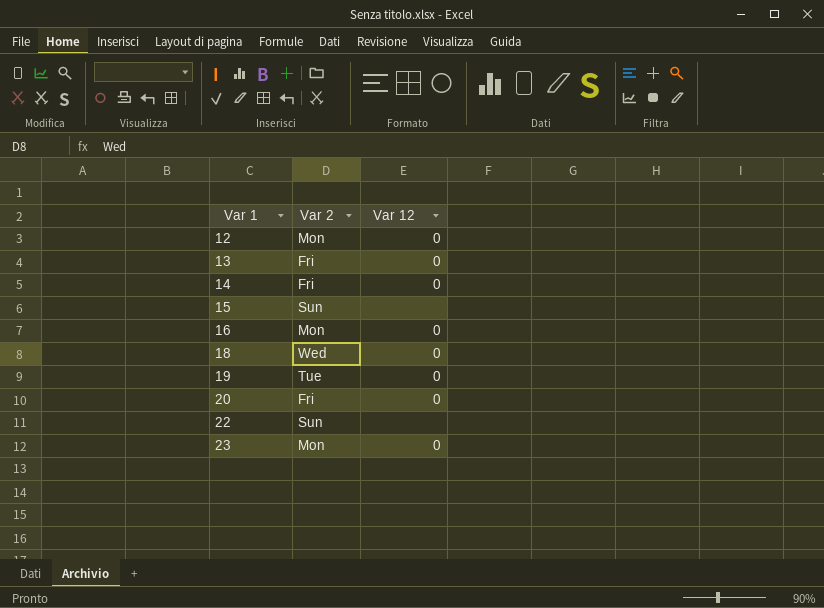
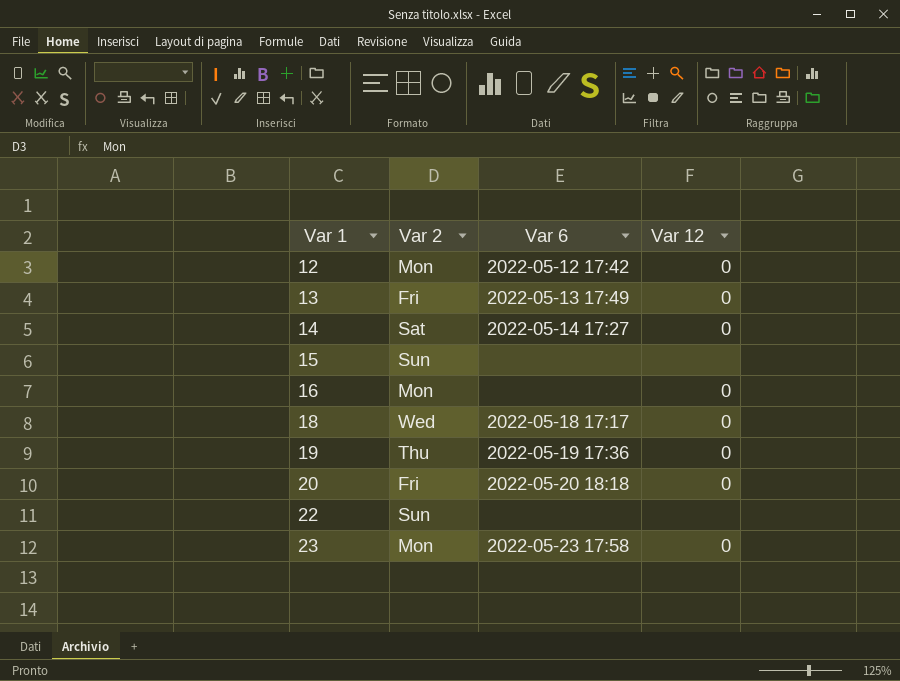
column Var 6 | position: none -> 3
14 | Var 2: Fri -> Sat
19 | Var 2: Tue -> Thu

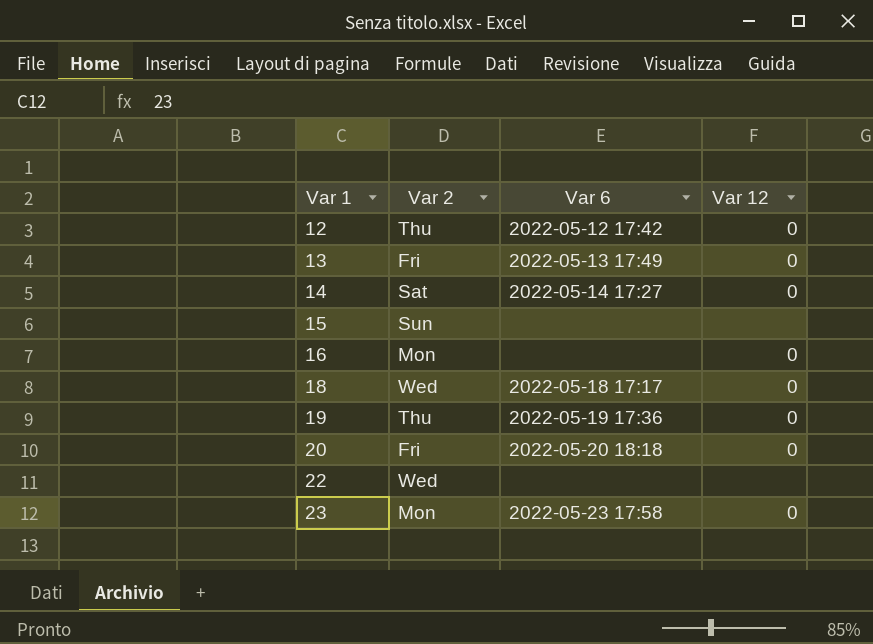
12 | Var 2: Mon -> Thu
22 | Var 2: Sun -> Wed

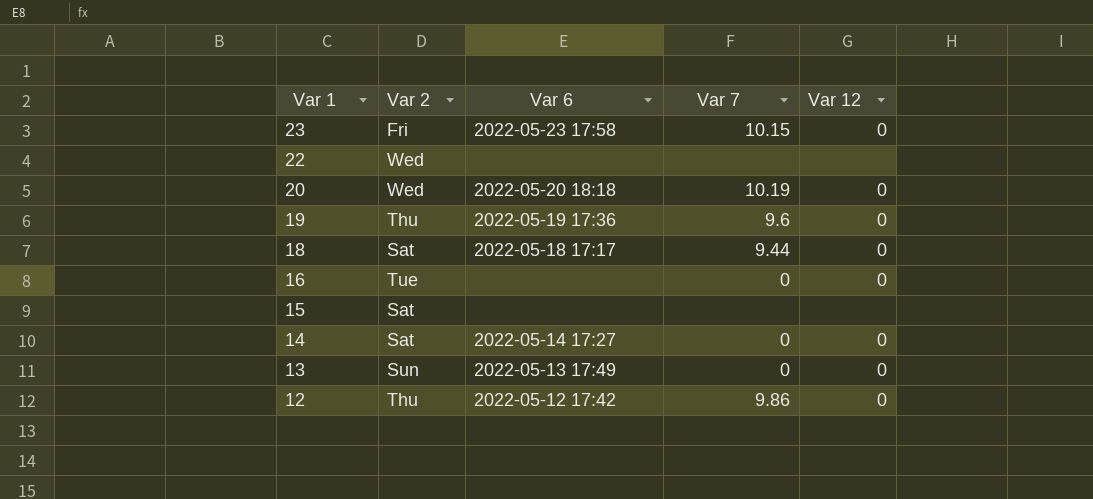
row order: Var 1 ascending -> Var 1 descending
column Var 7 | position: none -> 4
23 | Var 2: Mon -> Fri
20 | Var 2: Fri -> Wed
18 | Var 2: Wed -> Sat
16 | Var 2: Mon -> Tue
15 | Var 2: Sun -> Sat
13 | Var 2: Fri -> Sun

